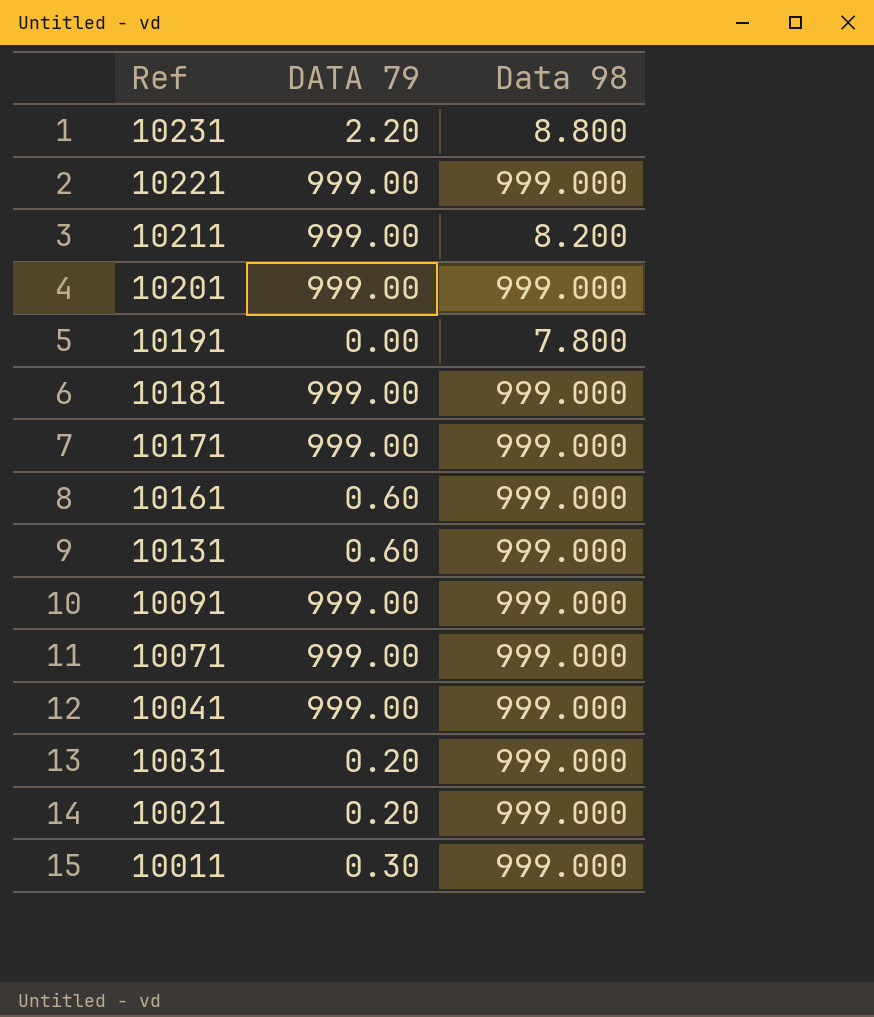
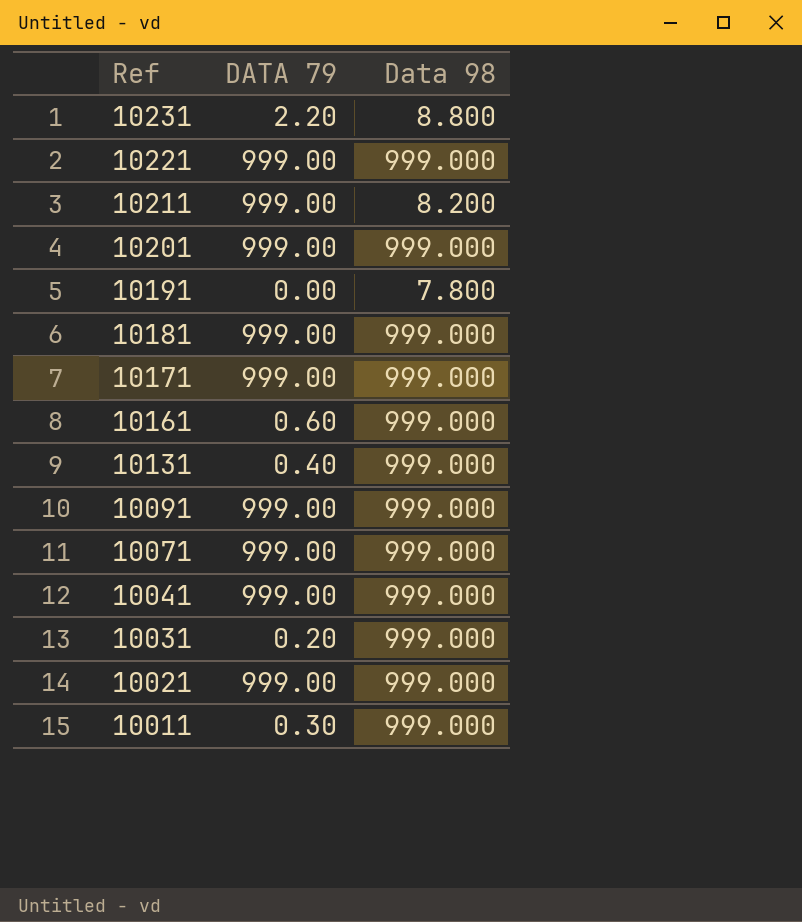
10131 | DATA 79: 0.60 -> 0.40
10021 | DATA 79: 0.20 -> 999.00

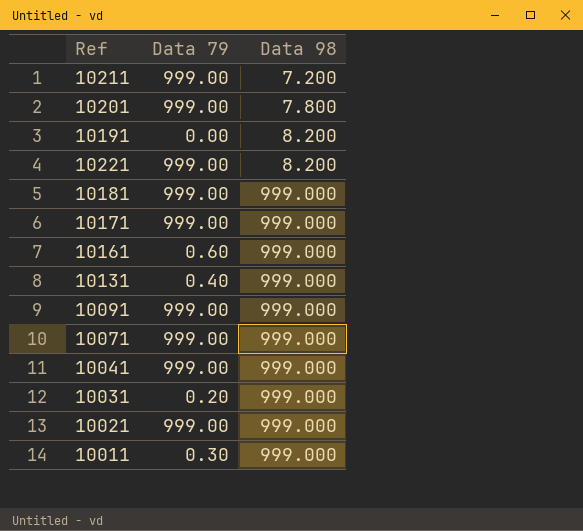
row order: Ref descending -> Data 98 ascending
column name: DATA 79 -> Data 79
row 10231: 2.20 | 8.800 -> none
10211 | Data 98: 8.200 -> 7.200
10201 | Data 98: 999.000 -> 7.800
10191 | Data 98: 7.800 -> 8.200
10221 | Data 98: 999.000 -> 8.200

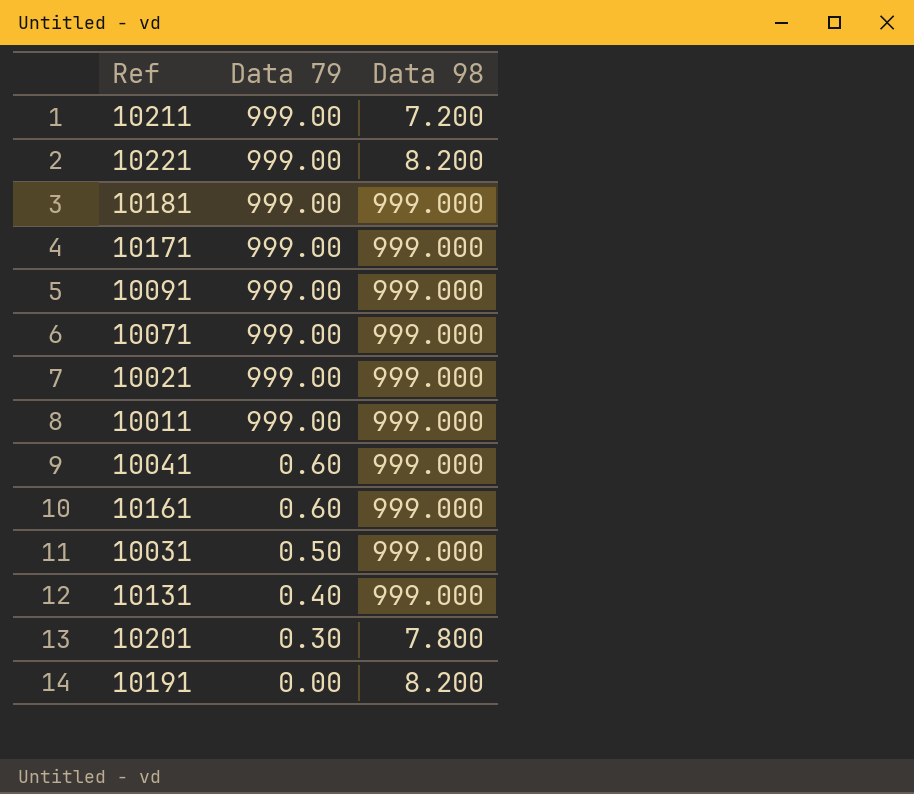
row order: Data 98 ascending -> Data 79 descending
10011 | Data 79: 0.30 -> 999.00
10041 | Data 79: 999.00 -> 0.60
10031 | Data 79: 0.20 -> 0.50
10201 | Data 79: 999.00 -> 0.30

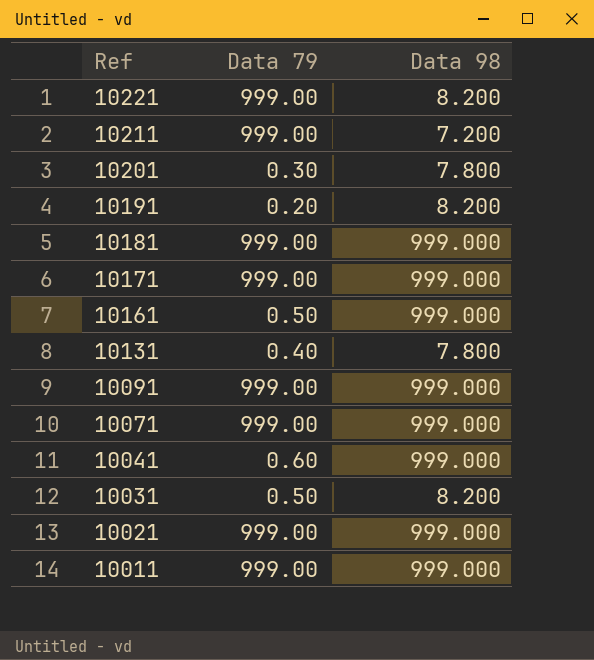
row order: Data 79 descending -> Ref descending
10191 | Data 79: 0.00 -> 0.20
10161 | Data 79: 0.60 -> 0.50
10131 | Data 98: 999.000 -> 7.800
10031 | Data 98: 999.000 -> 8.200

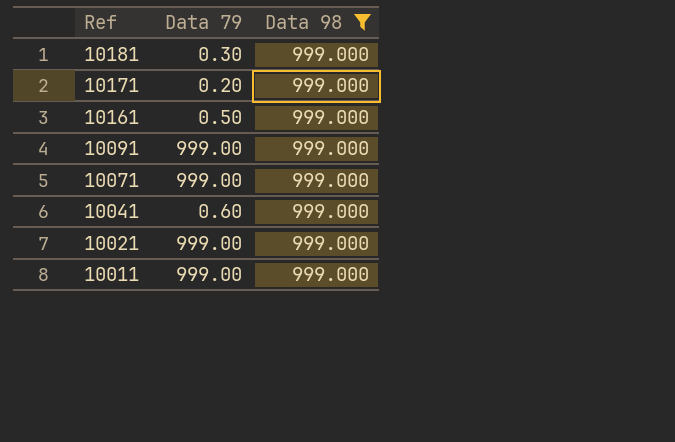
filter: none -> Data 98 = 999.000
10181 | Data 79: 999.00 -> 0.30
10171 | Data 79: 999.00 -> 0.20

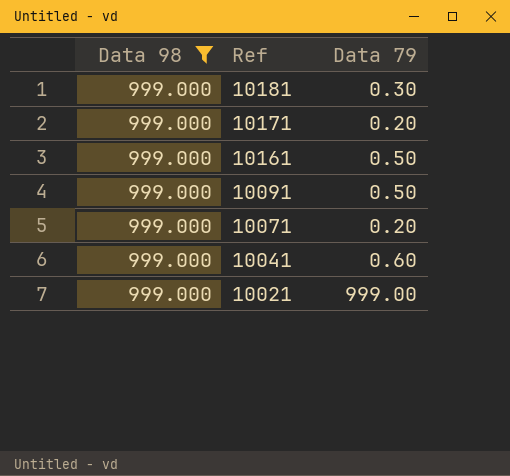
column Data 98 | position: 3 -> 1
row 10011: 999.00 | 999.000 -> none
10091 | Data 79: 999.00 -> 0.50
10071 | Data 79: 999.00 -> 0.20

